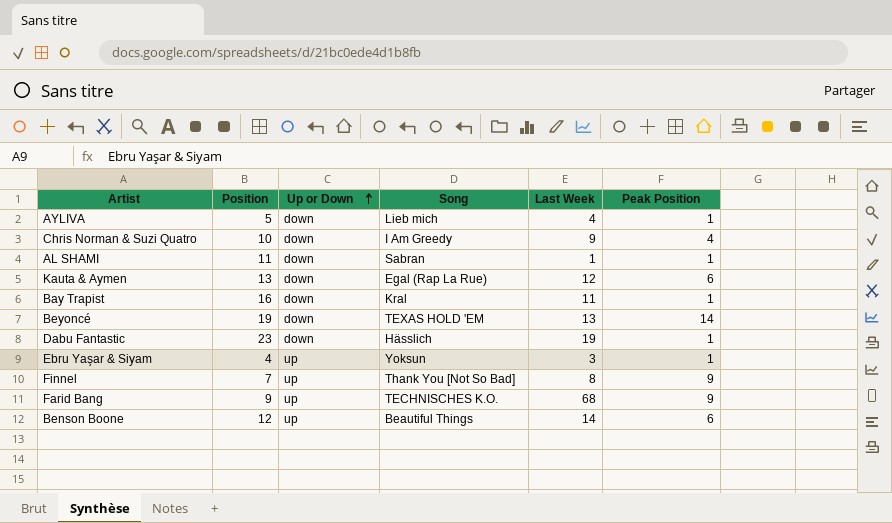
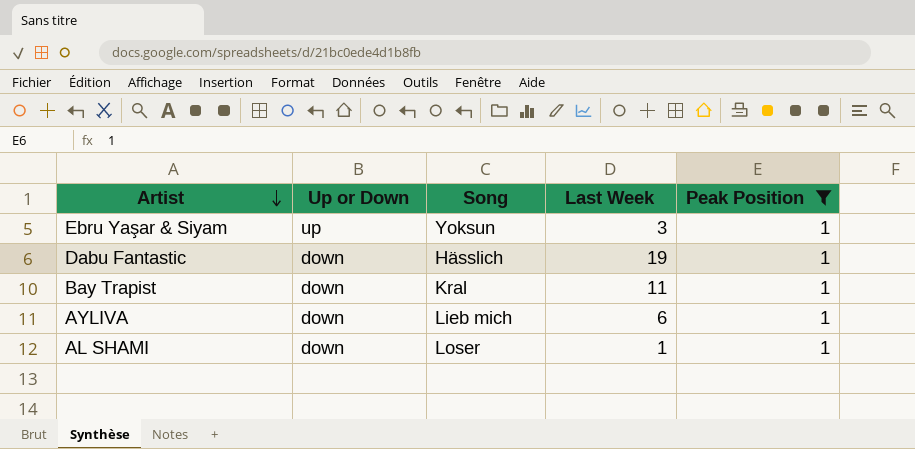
filter: none -> Peak Position = 1
row order: Up or Down ascending -> Artist descending
column Position | position: 2 -> none
AYLIVA | Last Week: 4 -> 6
AL SHAMI | Song: Sabran -> Loser

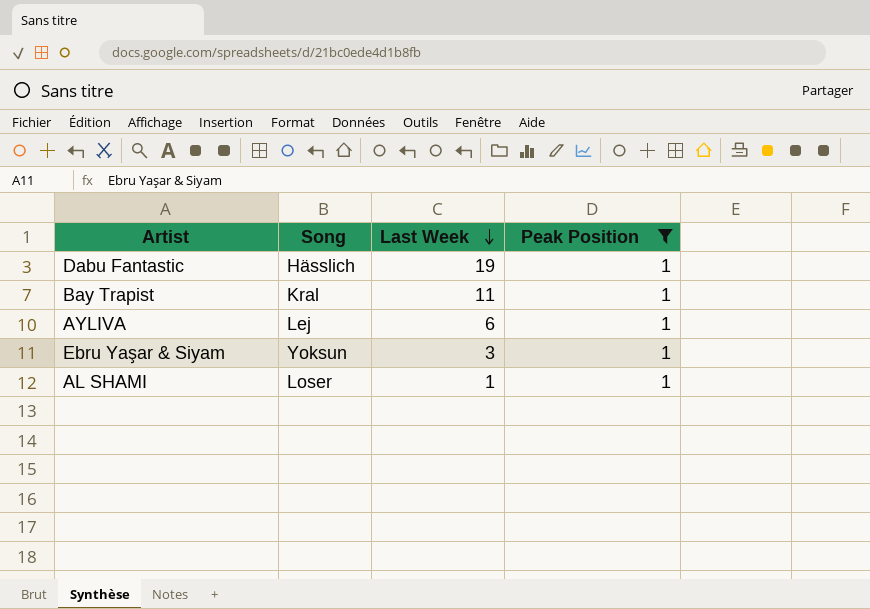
row order: Artist descending -> Last Week descending
column Up or Down | position: 2 -> none
AYLIVA | Song: Lieb mich -> Lej

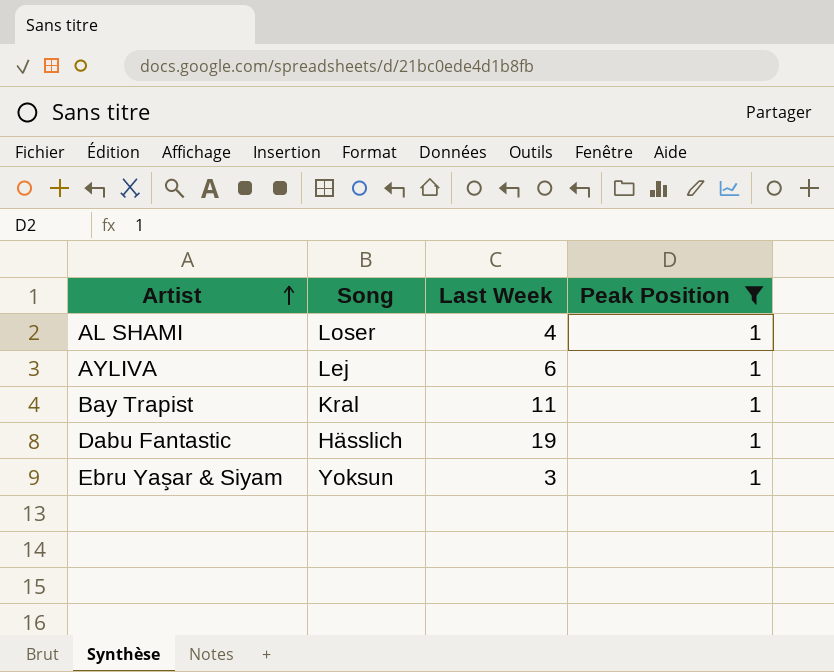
row order: Last Week descending -> Artist ascending
AL SHAMI | Last Week: 1 -> 4

